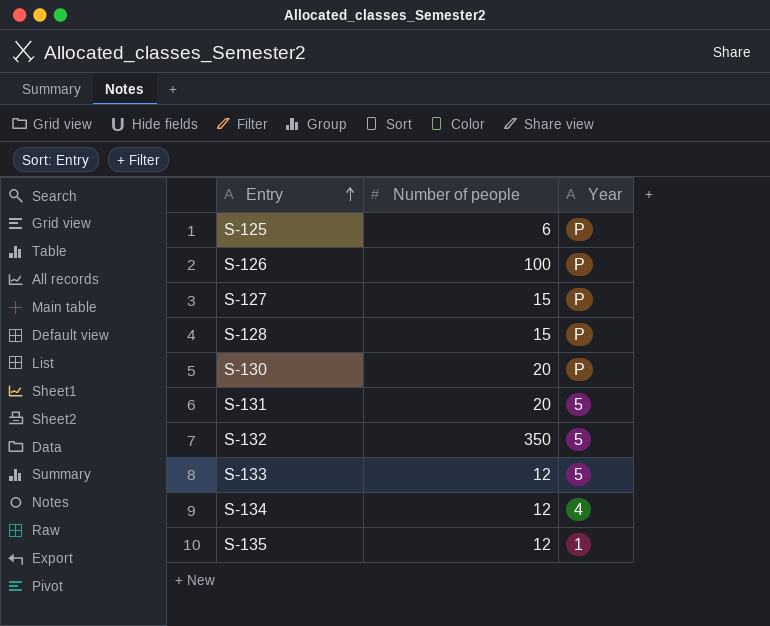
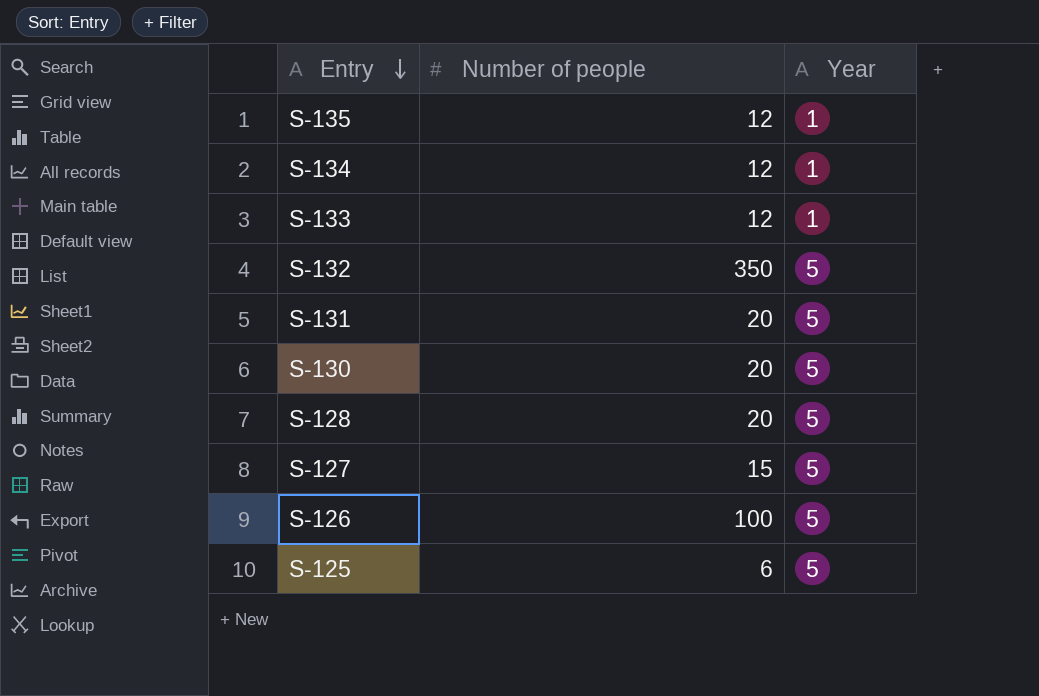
row order: Entry ascending -> Entry descending
S-134 | Year: 4 -> 1
S-133 | Year: 5 -> 1
S-130 | Year: P -> 5
S-128 | Number of people: 15 -> 20
S-128 | Year: P -> 5
S-127 | Year: P -> 5
S-126 | Year: P -> 5
S-125 | Year: P -> 5

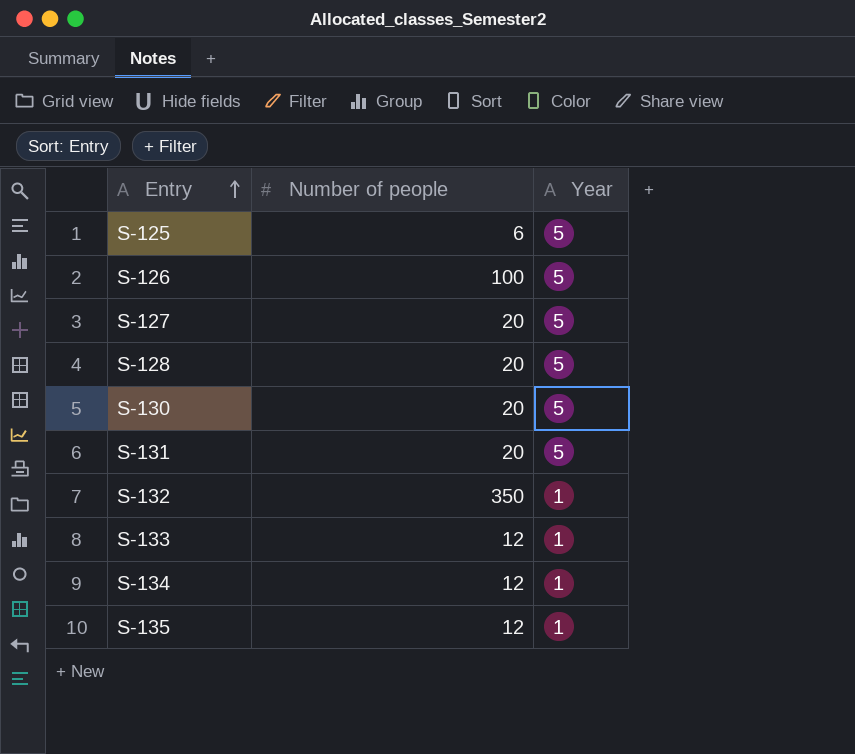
row order: Entry descending -> Entry ascending
S-127 | Number of people: 15 -> 20
S-132 | Year: 5 -> 1

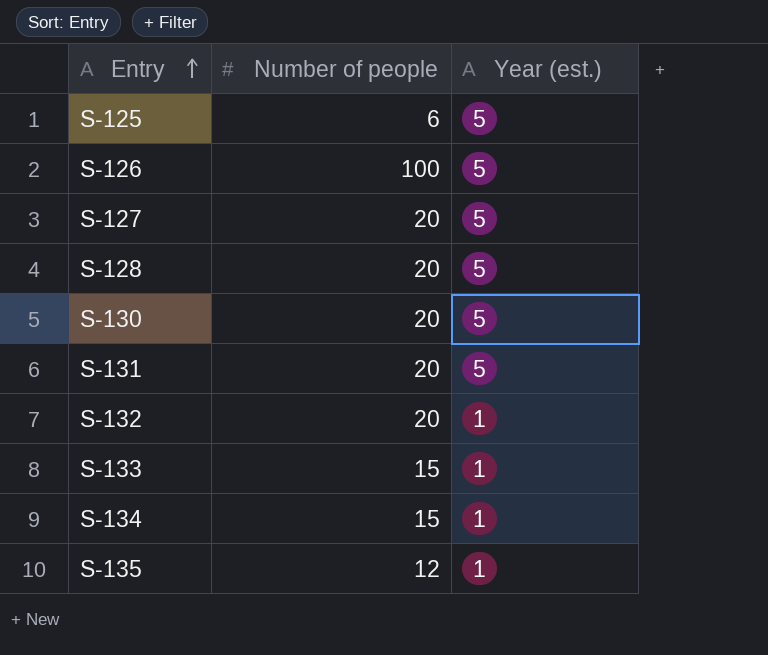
column name: Year -> Year (est.)
S-132 | Number of people: 350 -> 20
S-133 | Number of people: 12 -> 15
S-134 | Number of people: 12 -> 15

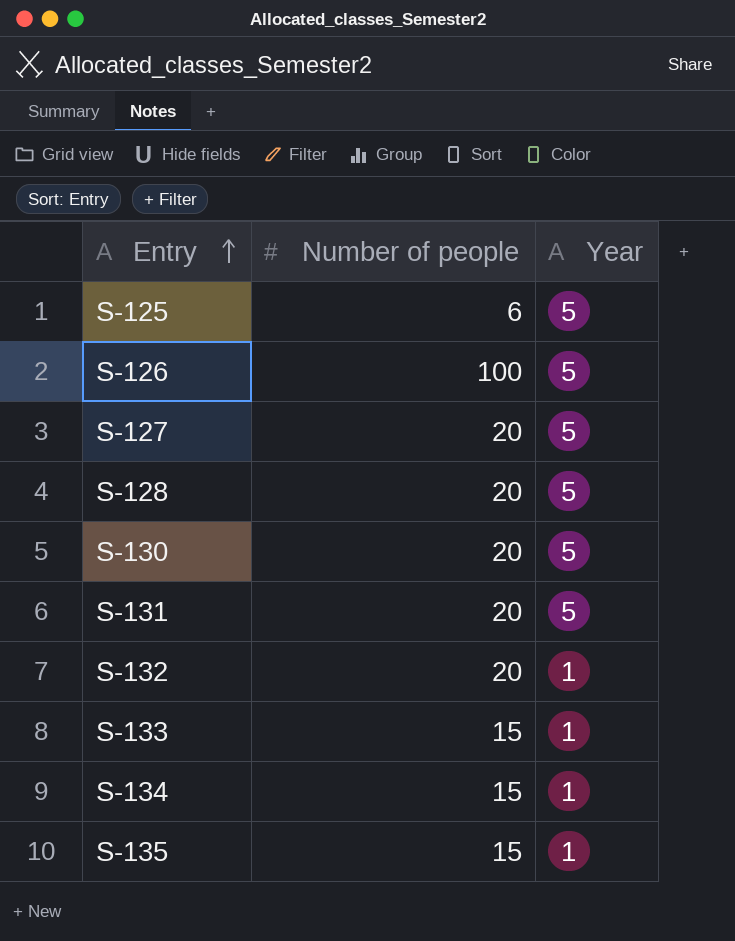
column name: Year (est.) -> Year
S-135 | Number of people: 12 -> 15

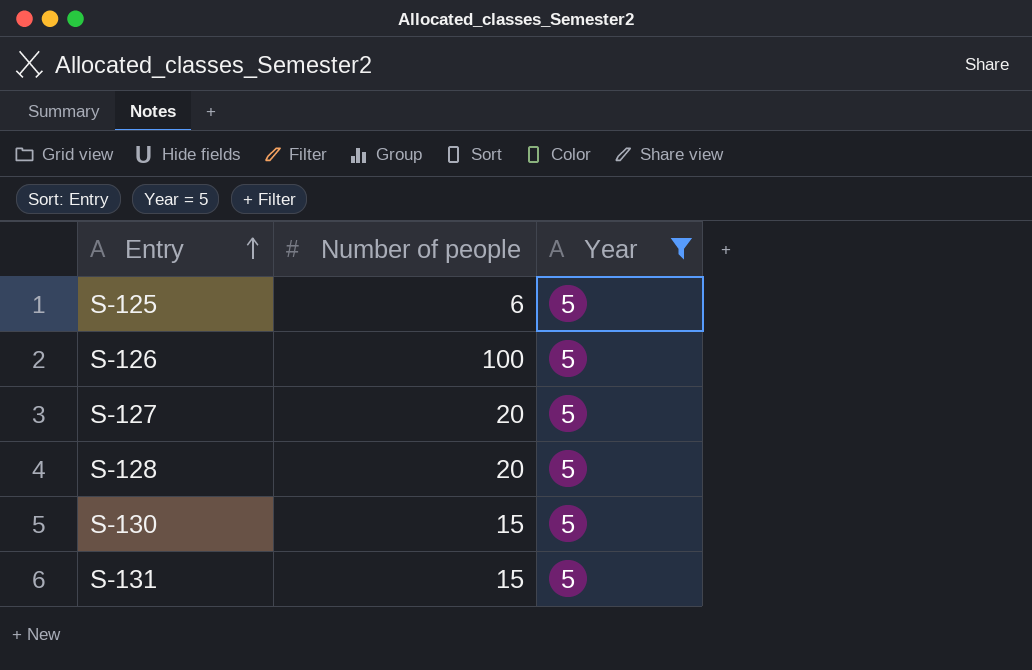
filter: none -> Year = 5
S-130 | Number of people: 20 -> 15
S-131 | Number of people: 20 -> 15

